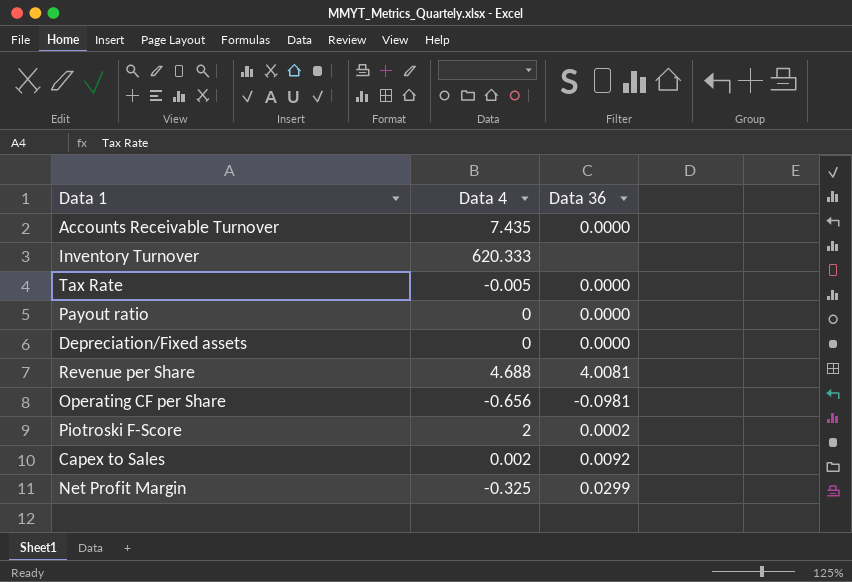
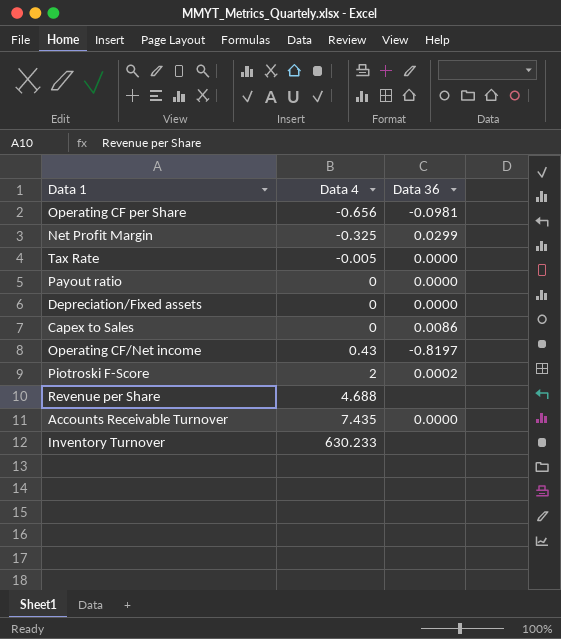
row order: none -> Data 4 ascending
Capex to Sales | Data 4: 0.002 -> 0
Capex to Sales | Data 36: 0.0092 -> 0.0086
row Operating CF/Net income: none -> 0.43 | -0.8197
Revenue per Share | Data 36: 4.0081 -> none
Inventory Turnover | Data 4: 620.333 -> 630.233

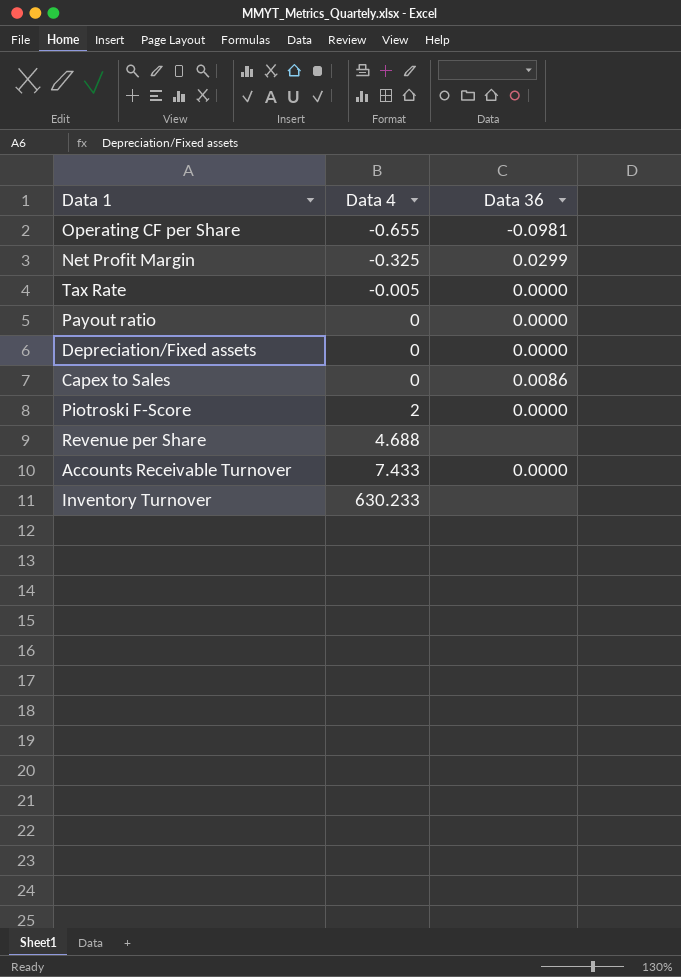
row Operating CF/Net income: 0.43 | -0.8197 -> none
Operating CF per Share | Data 4: -0.656 -> -0.655
Piotroski F-Score | Data 36: 0.0002 -> 0.0000
Accounts Receivable Turnover | Data 4: 7.435 -> 7.433

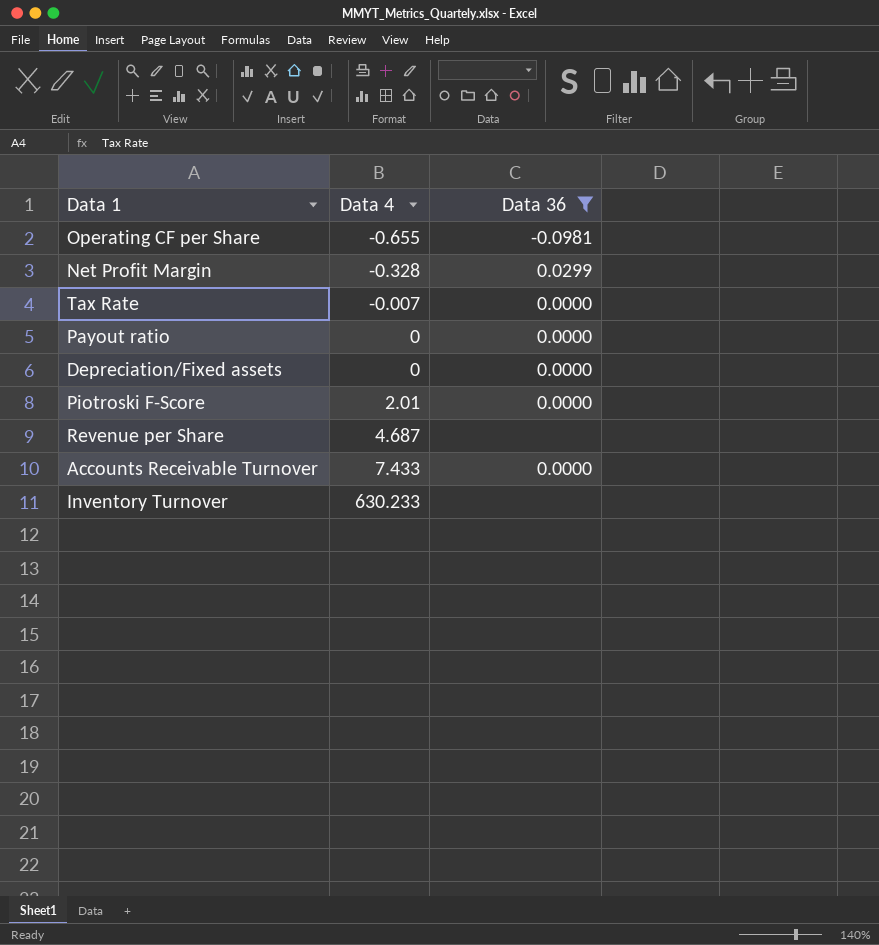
filter: none -> Data 36 != 0.0086
Net Profit Margin | Data 4: -0.325 -> -0.328
Tax Rate | Data 4: -0.005 -> -0.007
Piotroski F-Score | Data 4: 2 -> 2.01
Revenue per Share | Data 4: 4.688 -> 4.687

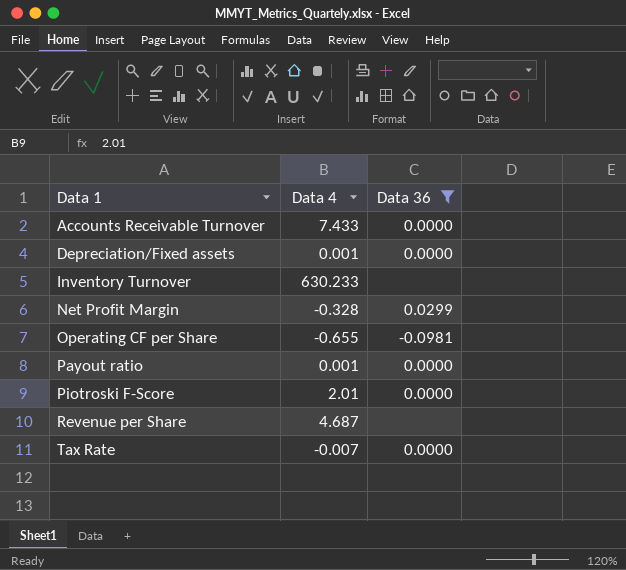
row order: Data 4 ascending -> Data 1 ascending
Depreciation/Fixed assets | Data 4: 0 -> 0.001
Payout ratio | Data 4: 0 -> 0.001

